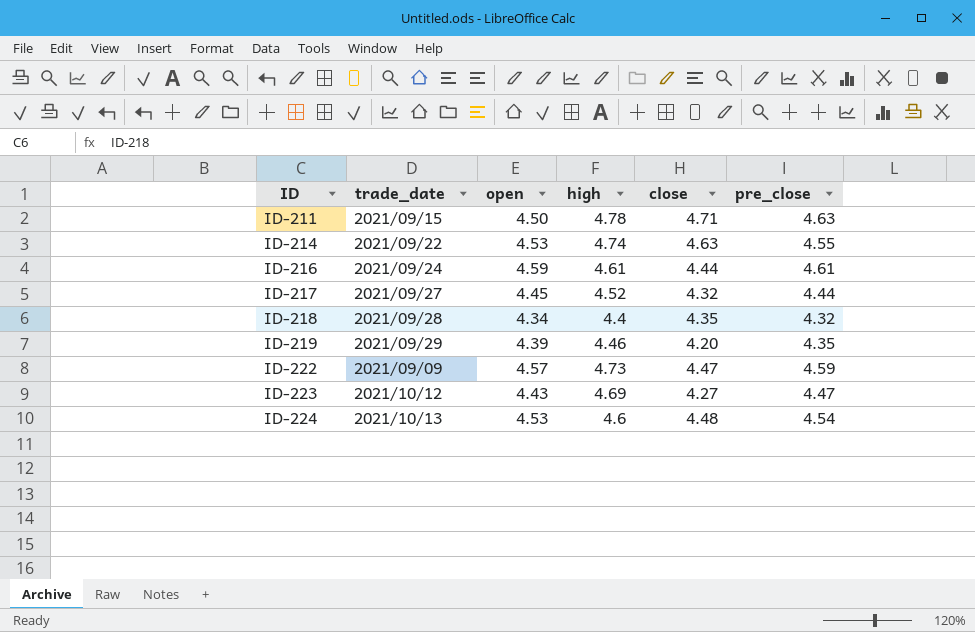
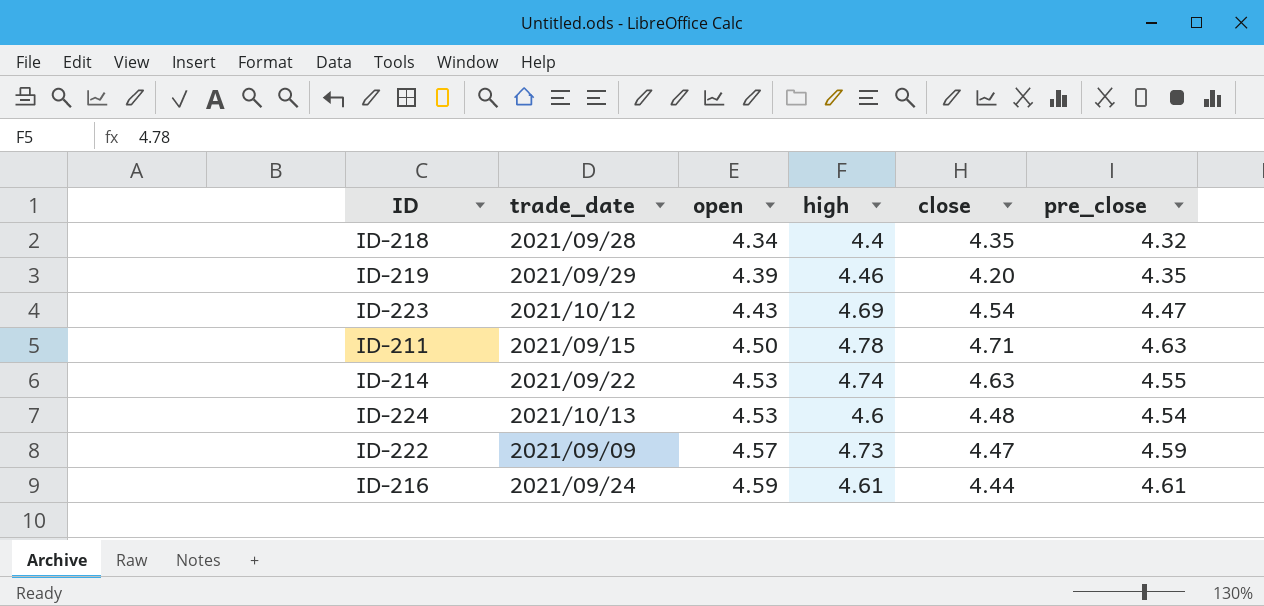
row order: ID ascending -> open ascending
row ID-217: 2021/09/27 | 4.45 | 4.52 | 4.32 | 4.44 -> none
ID-223 | close: 4.27 -> 4.54

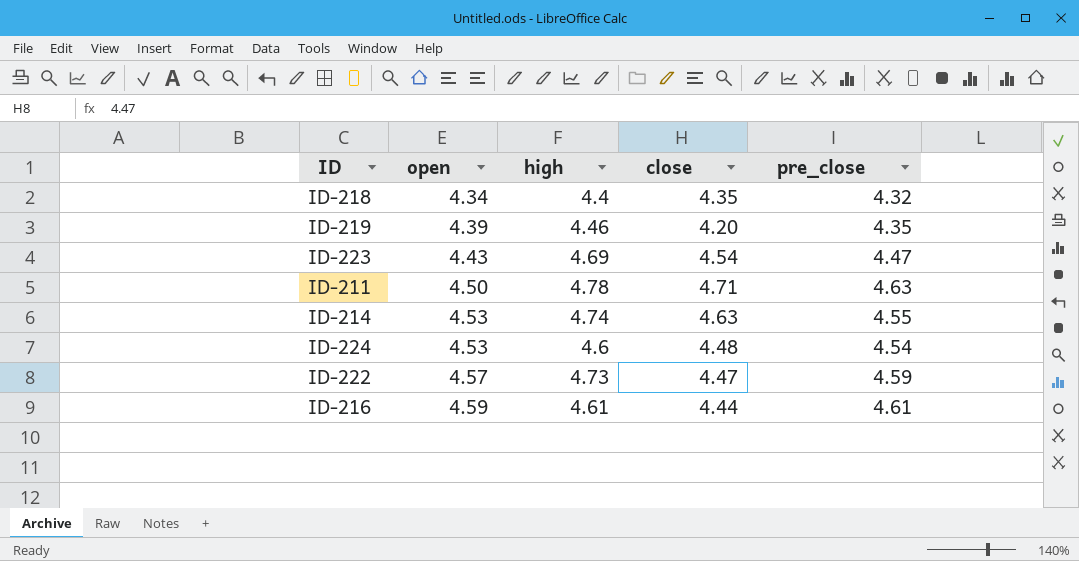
column trade_date | position: 2 -> none

